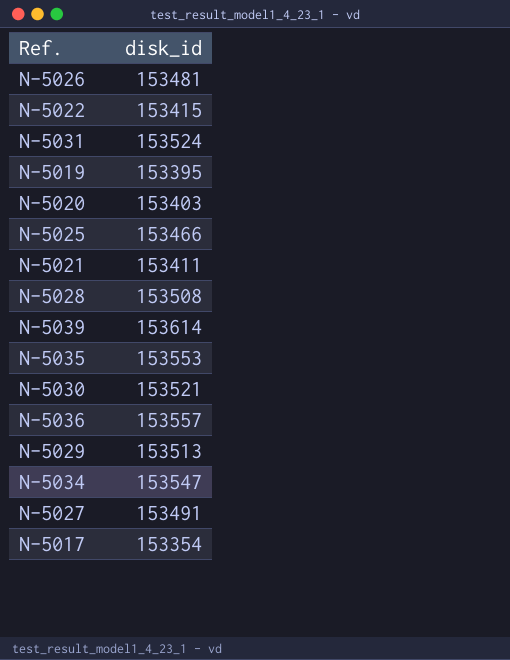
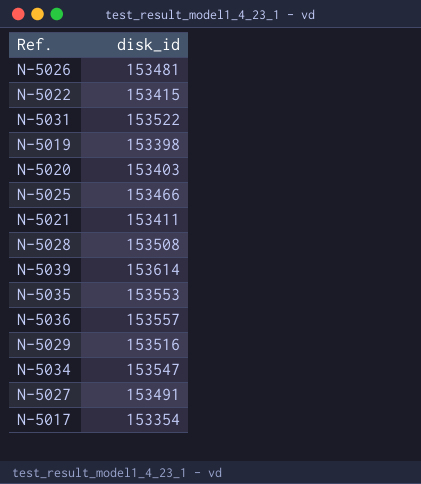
row N-5030: 153521 -> none
N-5031 | disk_id: 153524 -> 153522
N-5019 | disk_id: 153395 -> 153398
N-5029 | disk_id: 153513 -> 153516

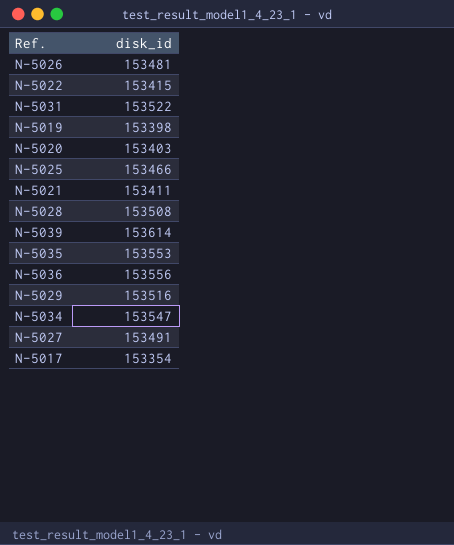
N-5036 | disk_id: 153557 -> 153556

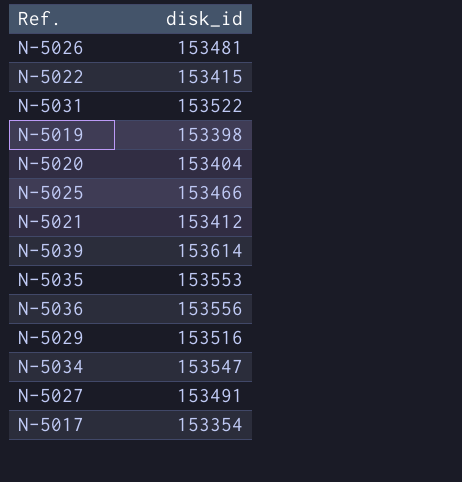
row N-5028: 153508 -> none
N-5020 | disk_id: 153403 -> 153404
N-5021 | disk_id: 153411 -> 153412

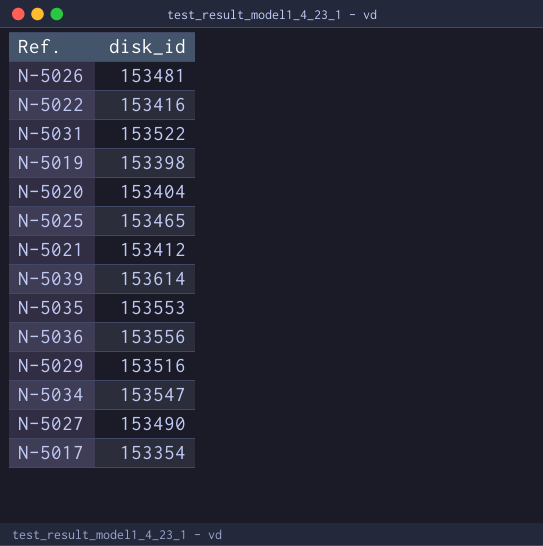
N-5022 | disk_id: 153415 -> 153416
N-5025 | disk_id: 153466 -> 153465
N-5027 | disk_id: 153491 -> 153490

